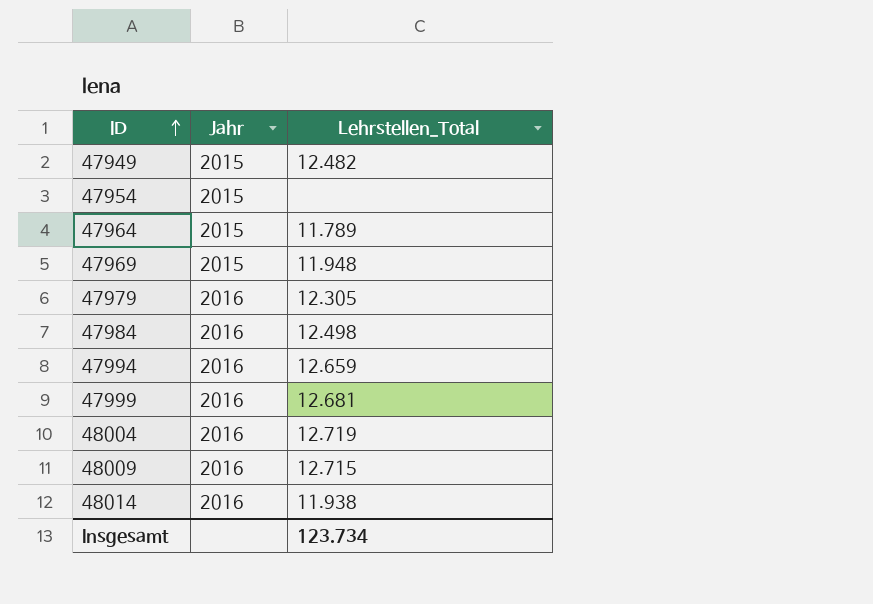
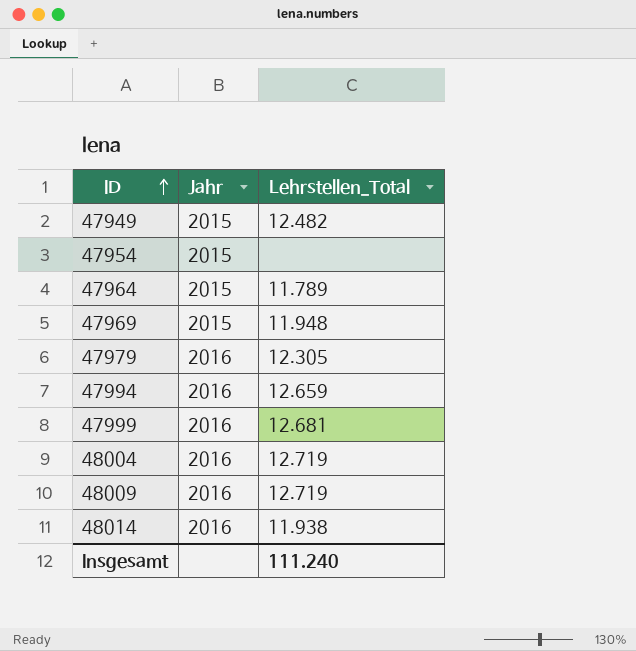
row 47984: 2016 | 12.498 -> none
48009 | Lehrstellen_Total: 12.715 -> 12.719
Insgesamt | Lehrstellen_Total: 123.734 -> 111.240

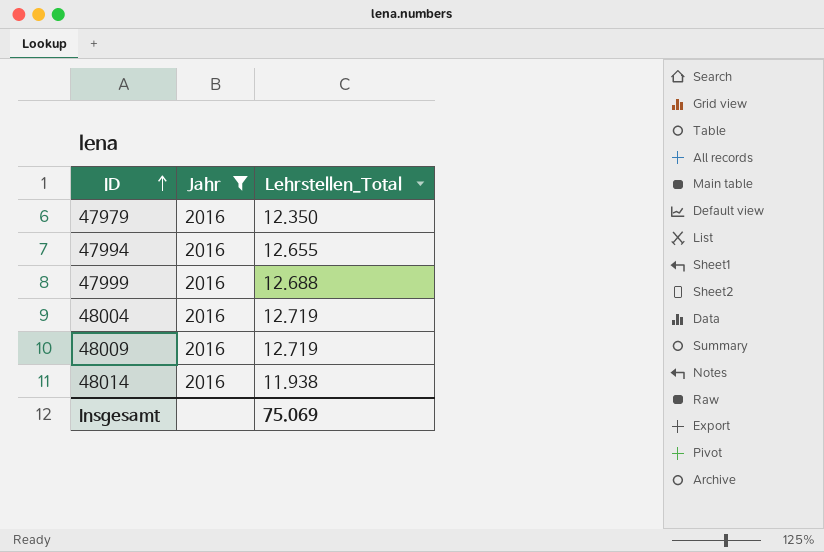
filter: none -> Jahr = 2016
47979 | Lehrstellen_Total: 12.305 -> 12.350
47994 | Lehrstellen_Total: 12.659 -> 12.655
47999 | Lehrstellen_Total: 12.681 -> 12.688
Insgesamt | Lehrstellen_Total: 111.240 -> 75.069

